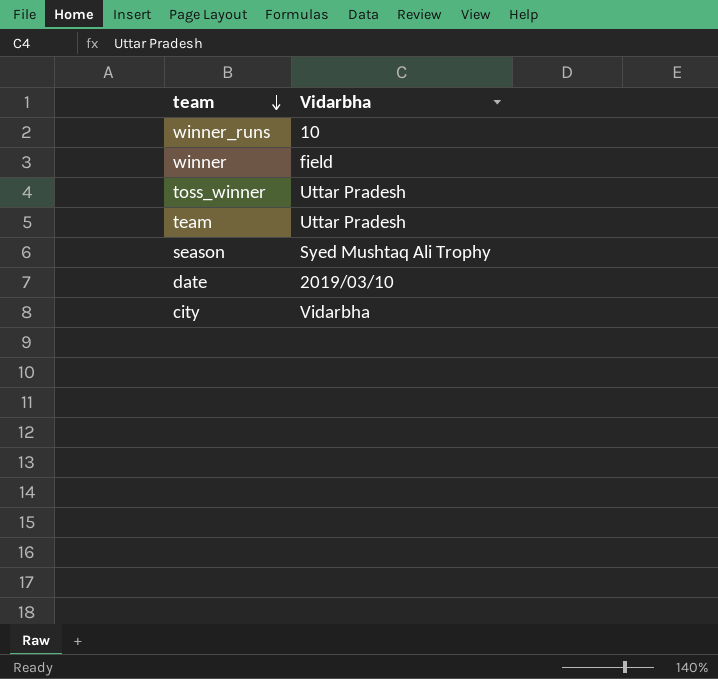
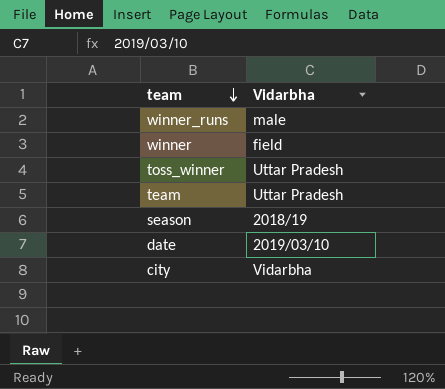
winner_runs | Vidarbha: 10 -> male
season | Vidarbha: Syed Mushtaq Ali Trophy -> 2018/19

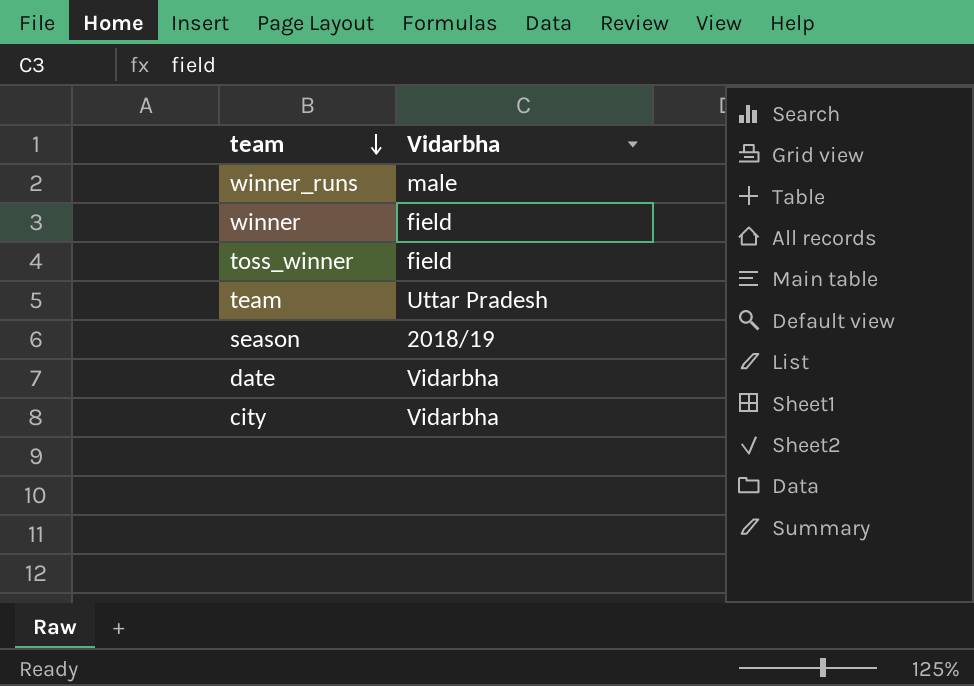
toss_winner | Vidarbha: Uttar Pradesh -> field
date | Vidarbha: 2019/03/10 -> Vidarbha

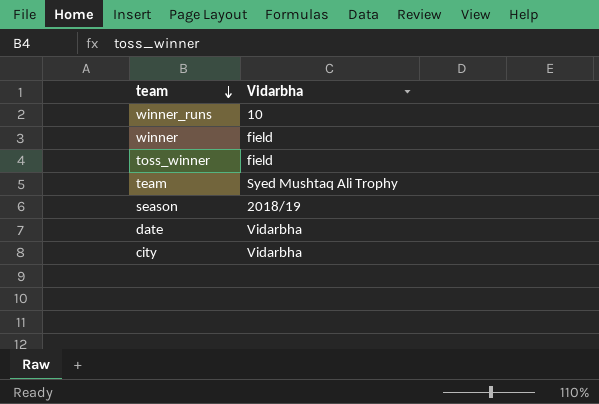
winner_runs | Vidarbha: male -> 10
team | Vidarbha: Uttar Pradesh -> Syed Mushtaq Ali Trophy

